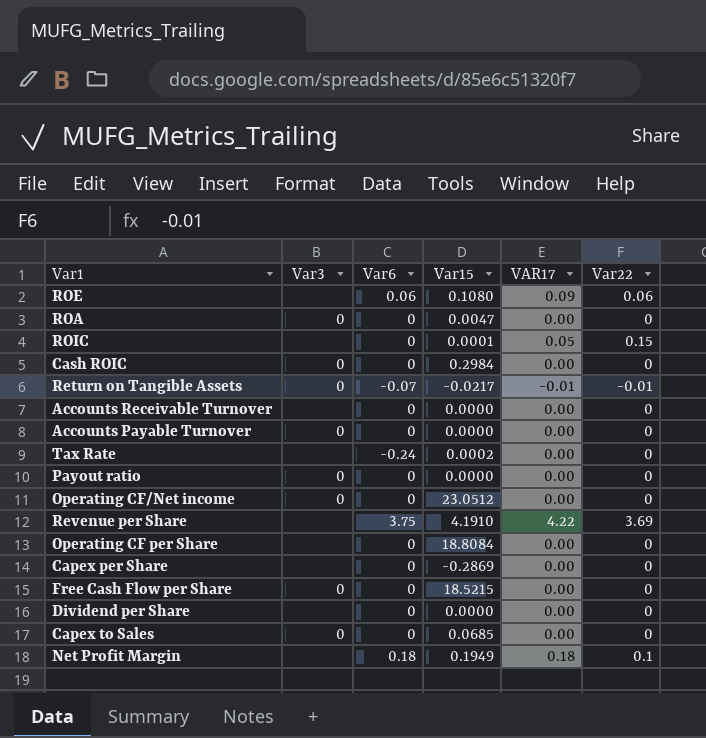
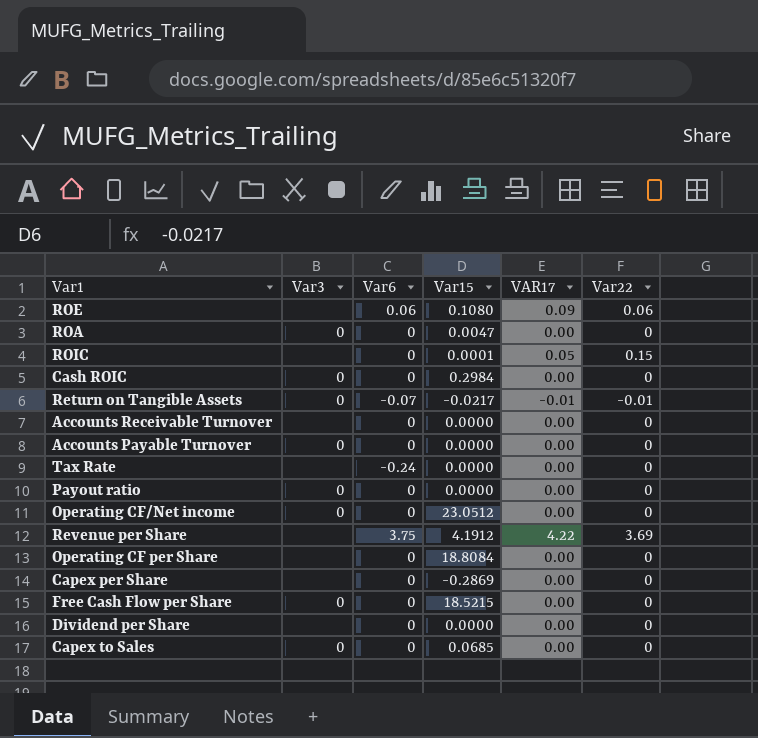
row Net Profit Margin: none | 0.18 | 0.1949 | 0.18 | 0.1 -> none
Tax Rate | Var15: 0.0002 -> 0.0000
Revenue per Share | Var15: 4.1910 -> 4.1912

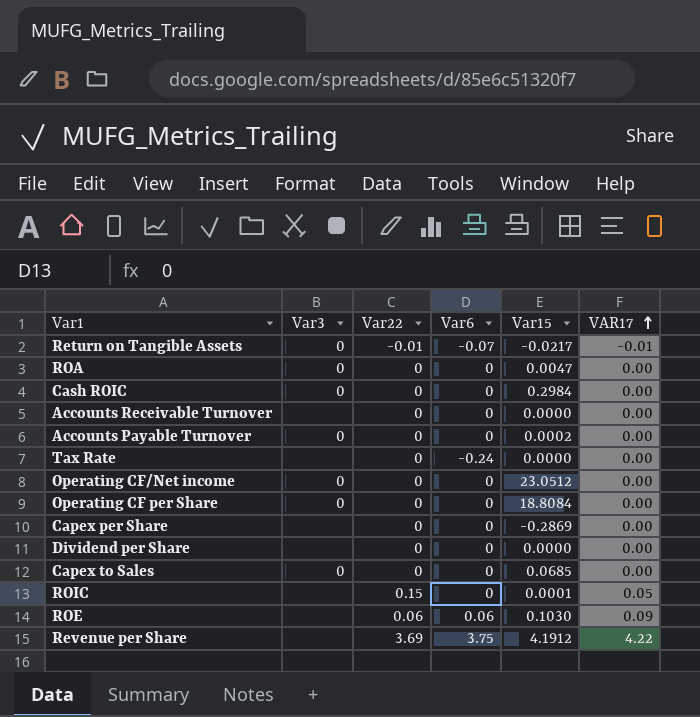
row order: none -> VAR17 ascending
column Var22 | position: 6 -> 3
row Payout ratio: 0 | 0 | 0.0000 | 0.00 | 0 -> none
row Free Cash Flow per Share: 0 | 0 | 18.5215 | 0.00 | 0 -> none
Accounts Payable Turnover | Var15: 0.0000 -> 0.0002
Operating CF per Share | Var3: none -> 0
ROE | Var15: 0.1080 -> 0.1030

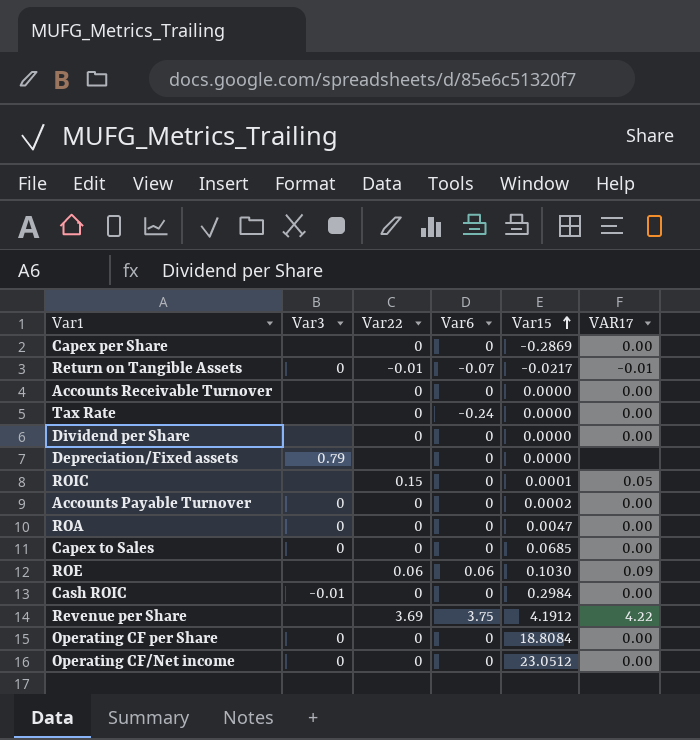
row order: VAR17 ascending -> Var15 ascending
row Depreciation/Fixed assets: none -> 0.79 | none | 0 | 0.0000 | none
Cash ROIC | Var3: 0 -> -0.01

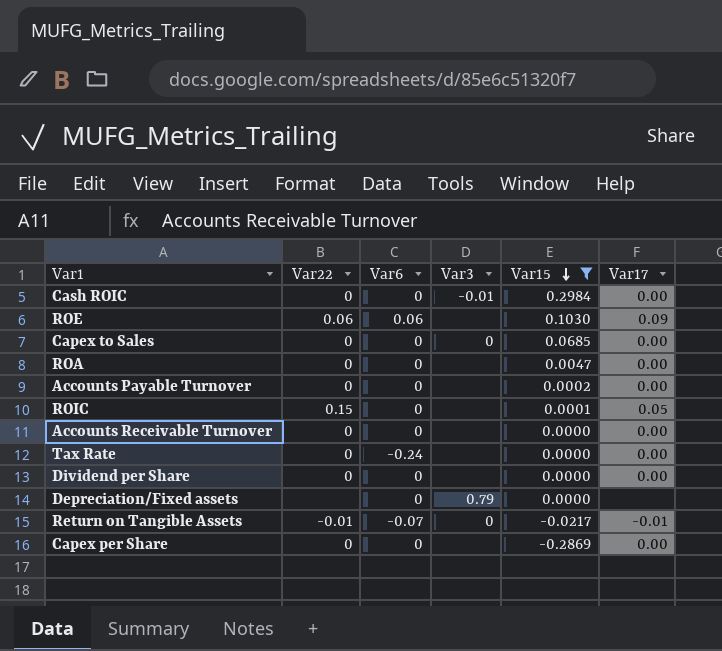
filter: none -> Var15 <= 0.2984
row order: Var15 ascending -> Var15 descending
column Var3 | position: 2 -> 4
column name: VAR17 -> Var17
ROA | Var3: 0 -> none
Accounts Payable Turnover | Var3: 0 -> none

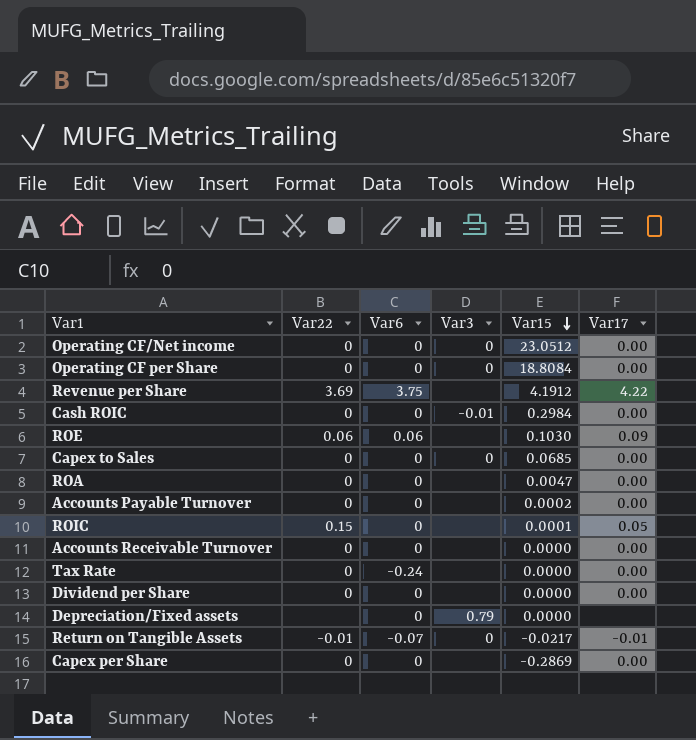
filter: Var15 <= 0.2984 -> none

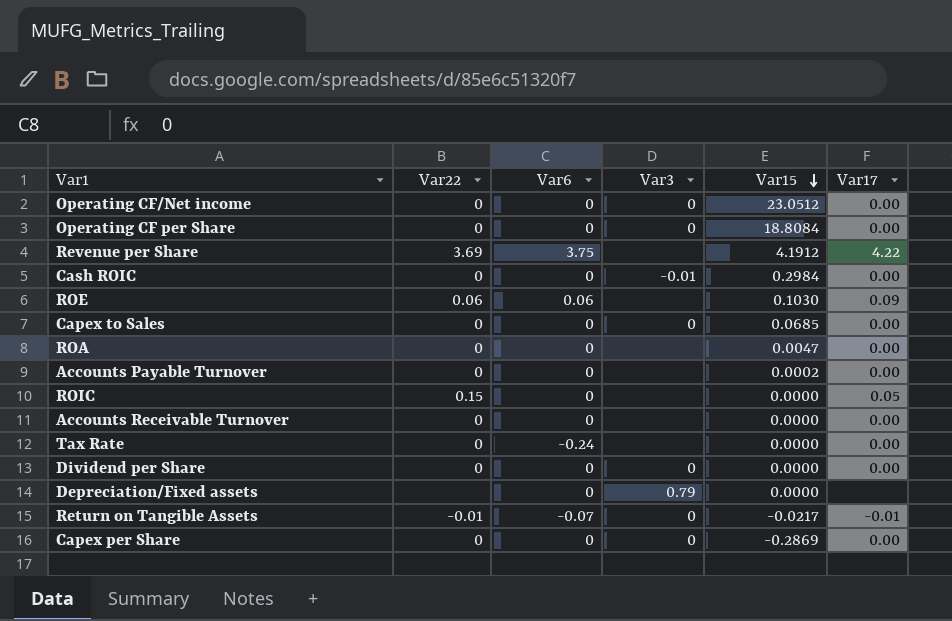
ROIC | Var15: 0.0001 -> 0.0000
Dividend per Share | Var3: none -> 0
Capex per Share | Var3: none -> 0

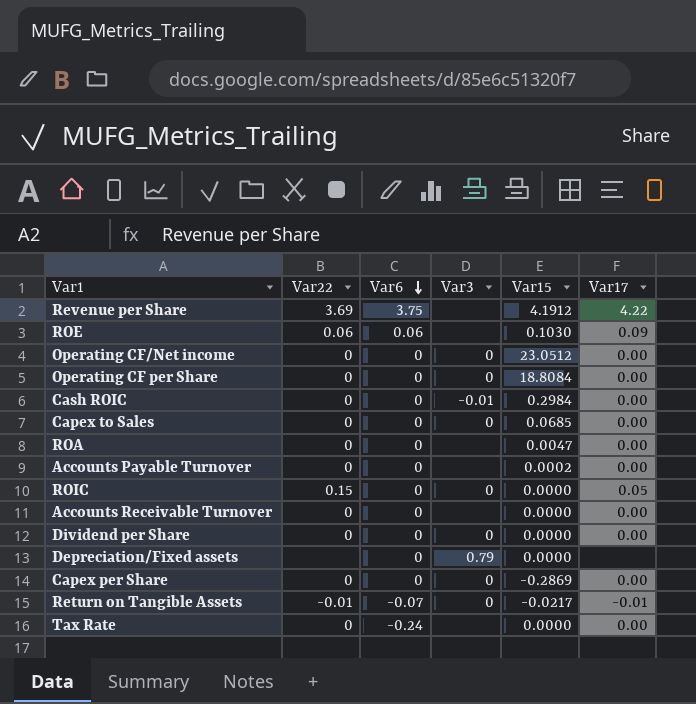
row order: Var15 descending -> Var6 descending
ROIC | Var3: none -> 0

